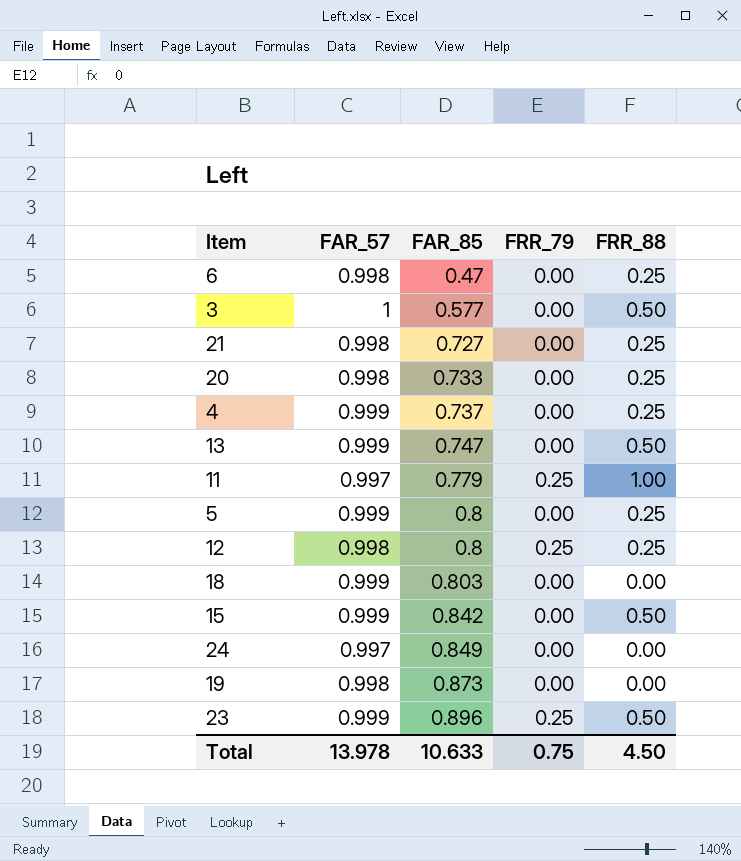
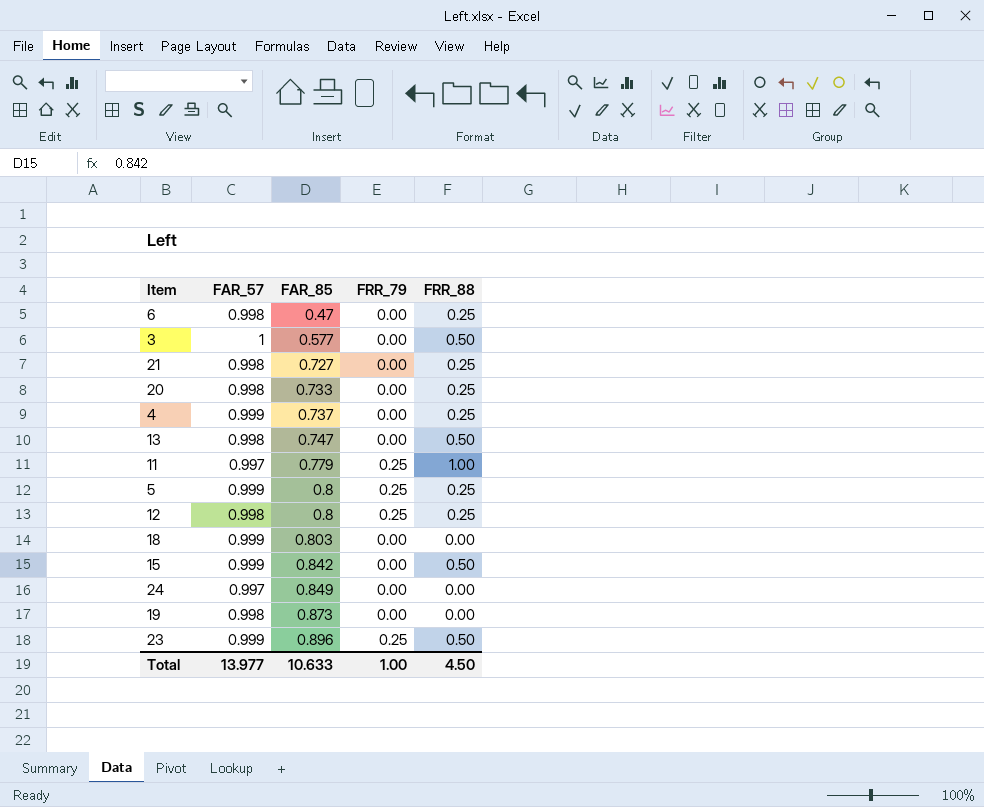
13 | FAR_57: 0.999 -> 0.998
5 | FRR_79: 0.00 -> 0.25
Total | FAR_57: 13.978 -> 13.977
Total | FRR_79: 0.75 -> 1.00

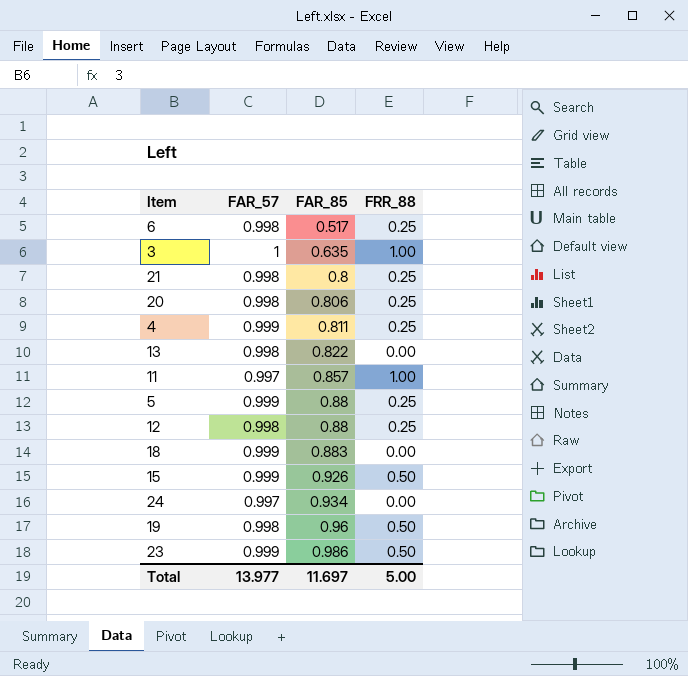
column FRR_79 | position: 4 -> none
6 | FAR_85: 0.47 -> 0.517
3 | FAR_85: 0.577 -> 0.635
3 | FRR_88: 0.50 -> 1.00
21 | FAR_85: 0.727 -> 0.8
20 | FAR_85: 0.733 -> 0.806
4 | FAR_85: 0.737 -> 0.811
13 | FAR_85: 0.747 -> 0.822
13 | FRR_88: 0.50 -> 0.00
11 | FAR_85: 0.779 -> 0.857
5 | FAR_85: 0.8 -> 0.88
12 | FAR_85: 0.8 -> 0.88
18 | FAR_85: 0.803 -> 0.883
15 | FAR_85: 0.842 -> 0.926
24 | FAR_85: 0.849 -> 0.934
19 | FAR_85: 0.873 -> 0.96
19 | FRR_88: 0.00 -> 0.50
23 | FAR_85: 0.896 -> 0.986
Total | FAR_85: 10.633 -> 11.697
Total | FRR_88: 4.50 -> 5.00

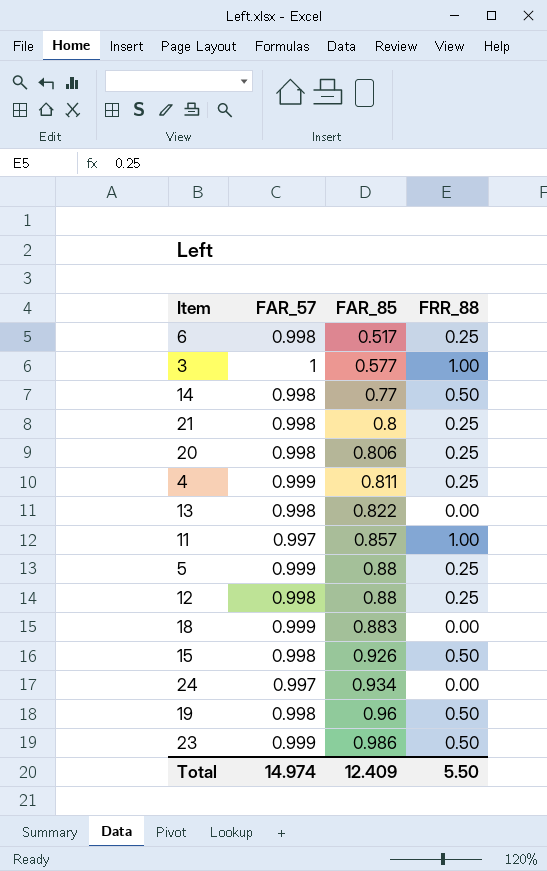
3 | FAR_85: 0.635 -> 0.577
row 14: none -> 0.998 | 0.77 | 0.50
15 | FAR_57: 0.999 -> 0.998
Total | FAR_57: 13.977 -> 14.974
Total | FAR_85: 11.697 -> 12.409
Total | FRR_88: 5.00 -> 5.50

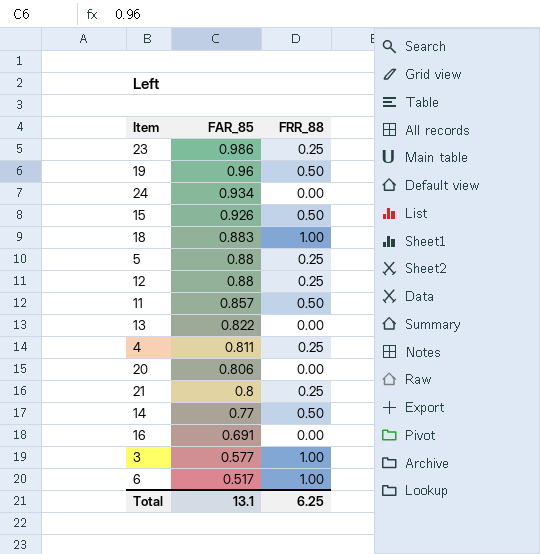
row order: FAR_85 ascending -> FAR_85 descending
column FAR_57 | position: 2 -> none
23 | FRR_88: 0.50 -> 0.25
18 | FRR_88: 0.00 -> 1.00
11 | FRR_88: 1.00 -> 0.50
20 | FRR_88: 0.25 -> 0.00
row 16: none -> 0.691 | 0.00
6 | FRR_88: 0.25 -> 1.00
Total | FAR_85: 12.409 -> 13.1
Total | FRR_88: 5.50 -> 6.25

